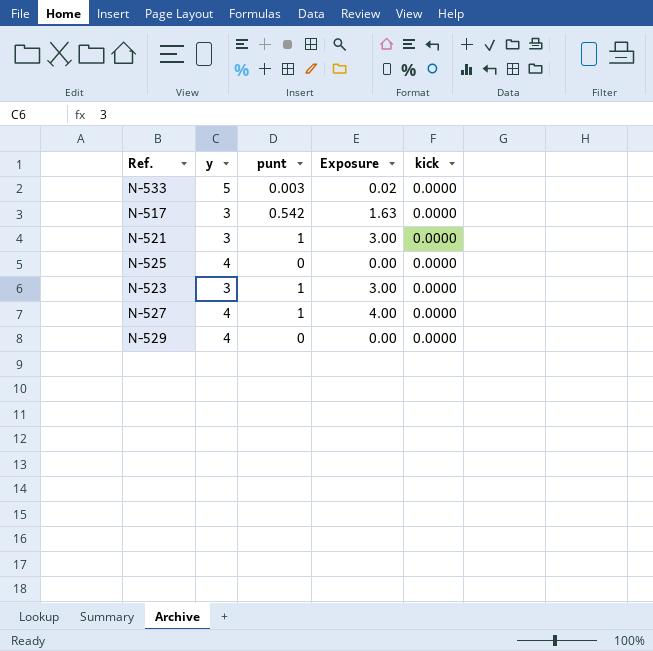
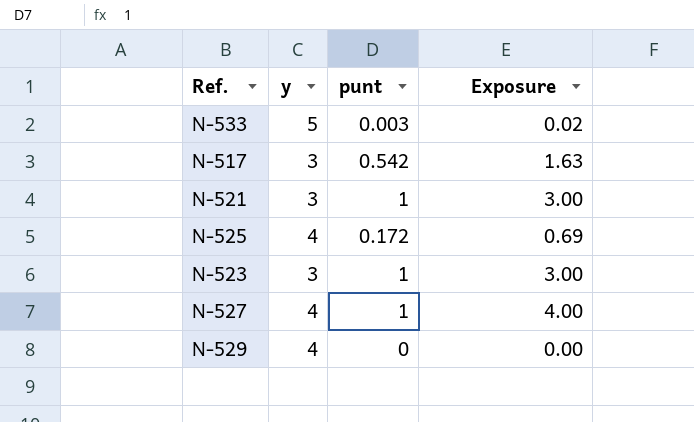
column kick | position: 5 -> none
N-525 | punt: 0 -> 0.172
N-525 | Exposure: 0.00 -> 0.69

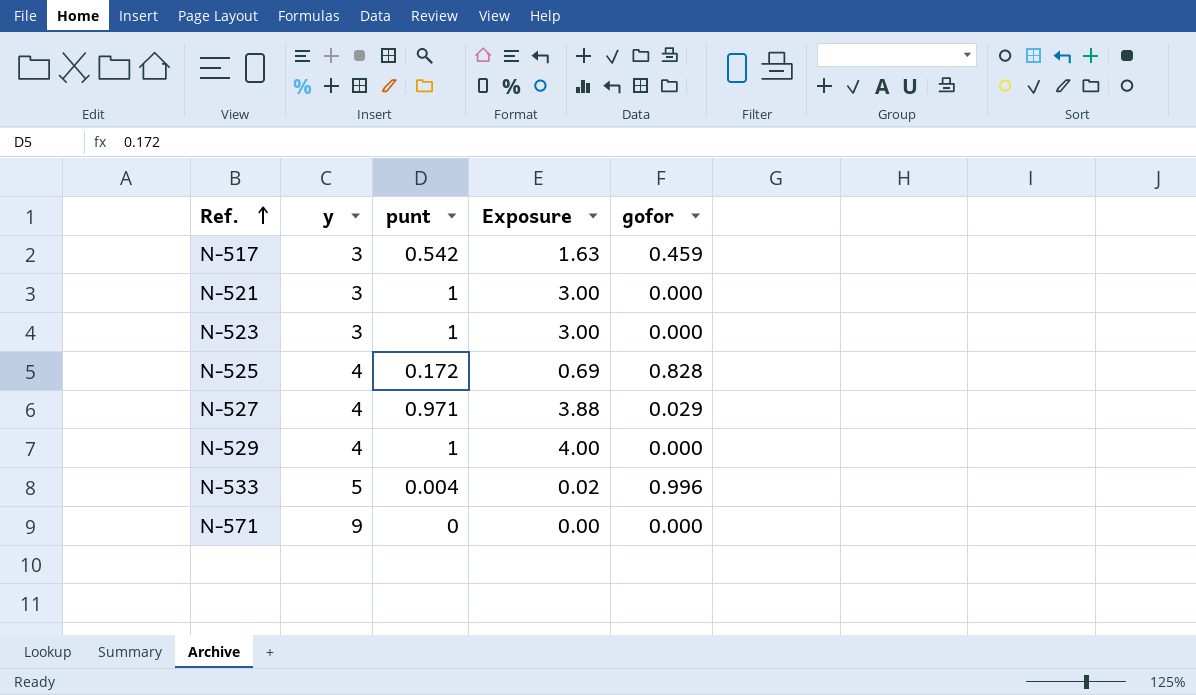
row order: none -> Ref. ascending
column gofor | position: none -> 5
N-527 | punt: 1 -> 0.971
N-527 | Exposure: 4.00 -> 3.88
N-529 | punt: 0 -> 1
N-529 | Exposure: 0.00 -> 4.00
N-533 | punt: 0.003 -> 0.004
row N-571: none -> 9 | 0 | 0.00 | 0.000

